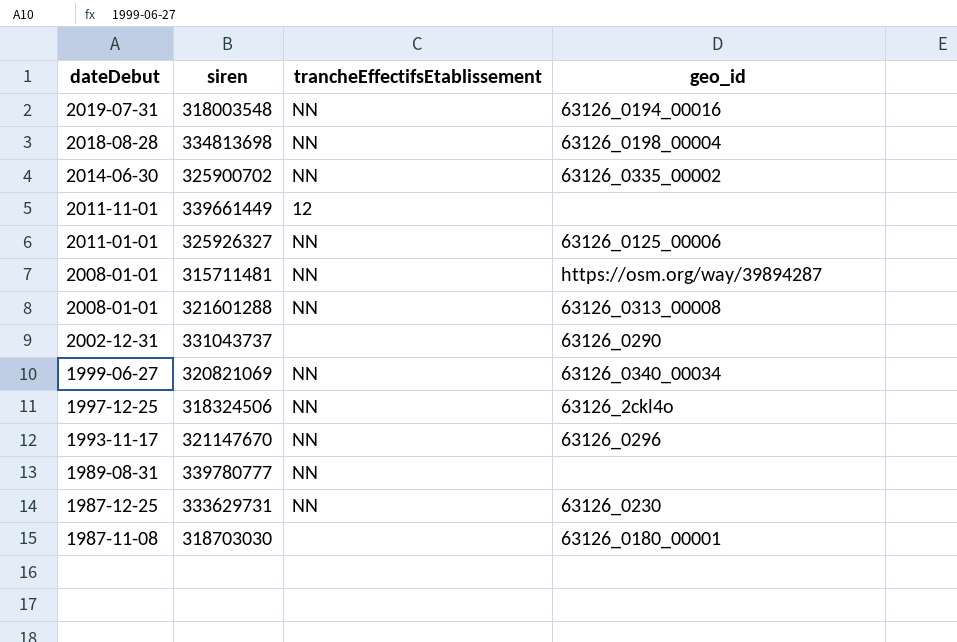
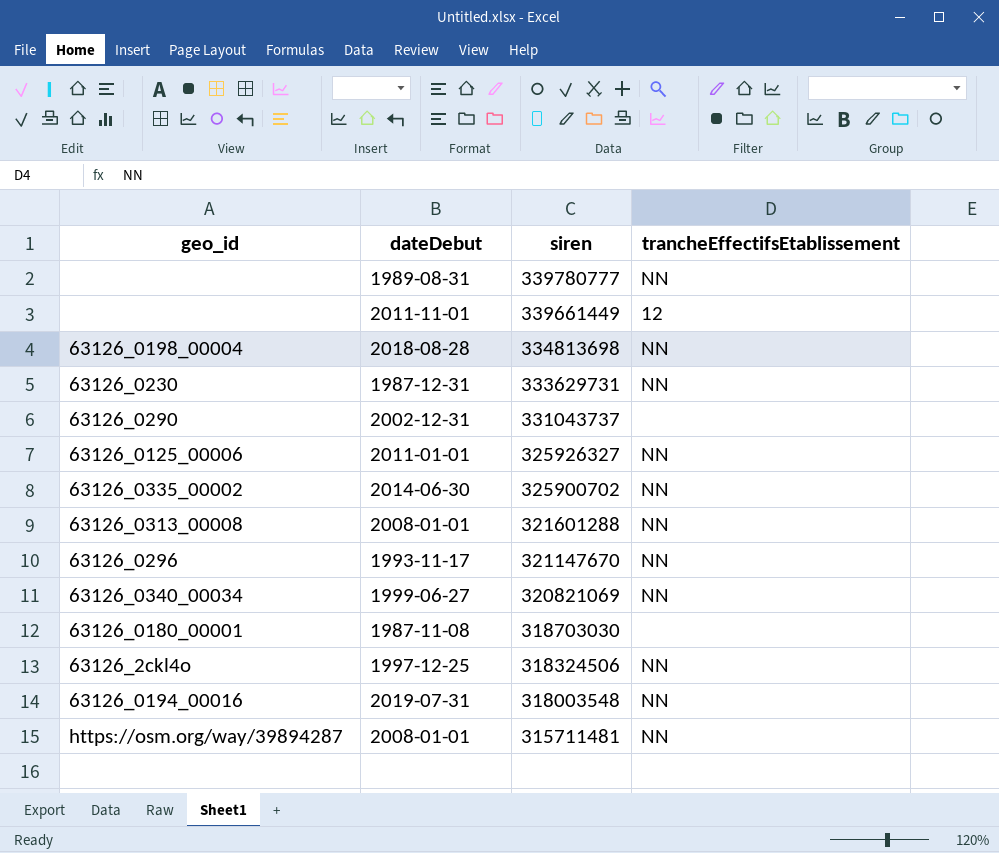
row order: dateDebut descending -> siren descending
column geo_id | position: 4 -> 1
333629731 | dateDebut: 1987-12-25 -> 1987-12-31

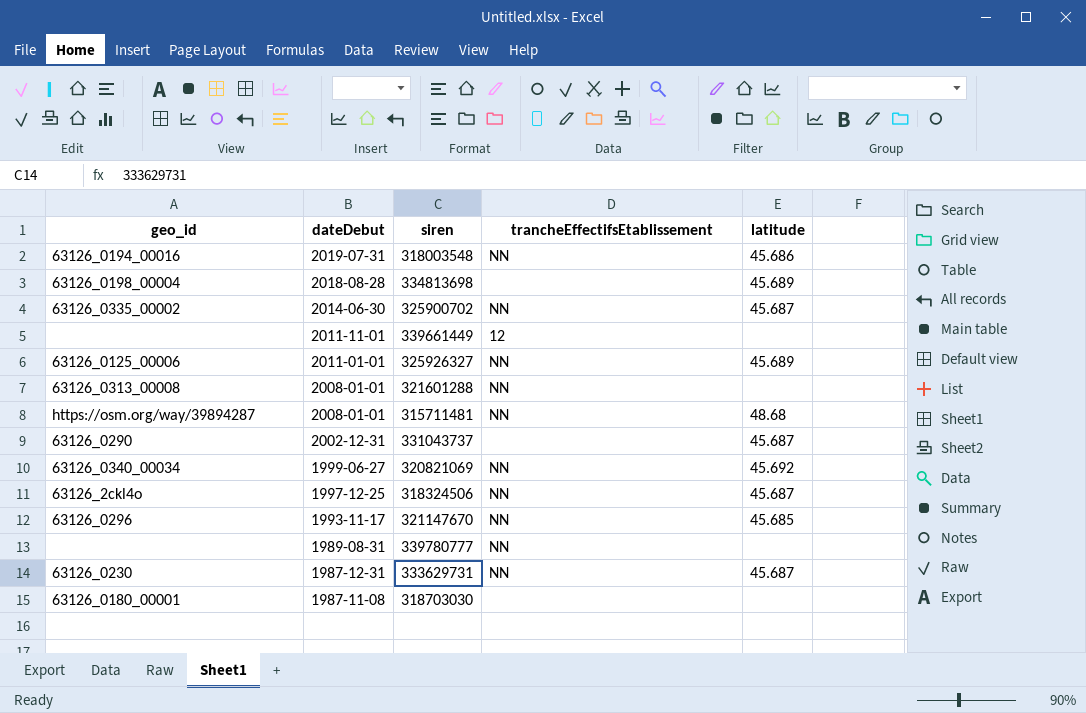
row order: siren descending -> dateDebut descending
column latitude | position: none -> 5
334813698 | trancheEffectifsEtablissement: NN -> none

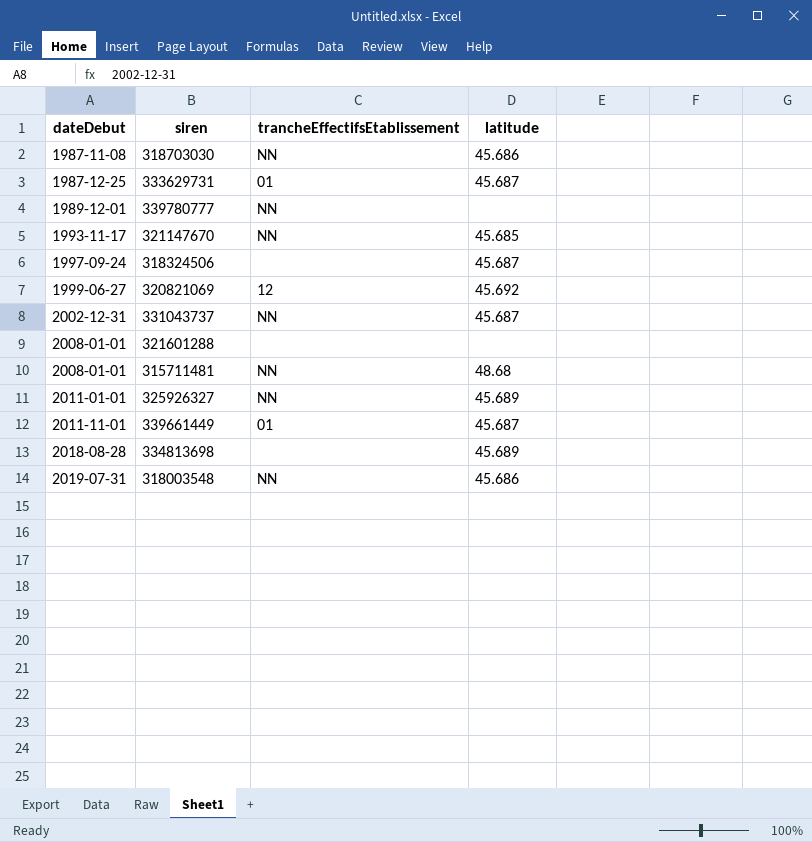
row order: dateDebut descending -> dateDebut ascending
column geo_id | position: 1 -> none
row 325900702: 63126_0335_00002 | 2014-06-30 | NN | 45.687 -> none
318703030 | trancheEffectifsEtablissement: none -> NN
318703030 | latitude: none -> 45.686
333629731 | dateDebut: 1987-12-31 -> 1987-12-25
333629731 | trancheEffectifsEtablissement: NN -> 01
339780777 | dateDebut: 1989-08-31 -> 1989-12-01
318324506 | dateDebut: 1997-12-25 -> 1997-09-24
318324506 | trancheEffectifsEtablissement: NN -> none
320821069 | trancheEffectifsEtablissement: NN -> 12
331043737 | trancheEffectifsEtablissement: none -> NN
321601288 | trancheEffectifsEtablissement: NN -> none
339661449 | trancheEffectifsEtablissement: 12 -> 01
339661449 | latitude: none -> 45.687

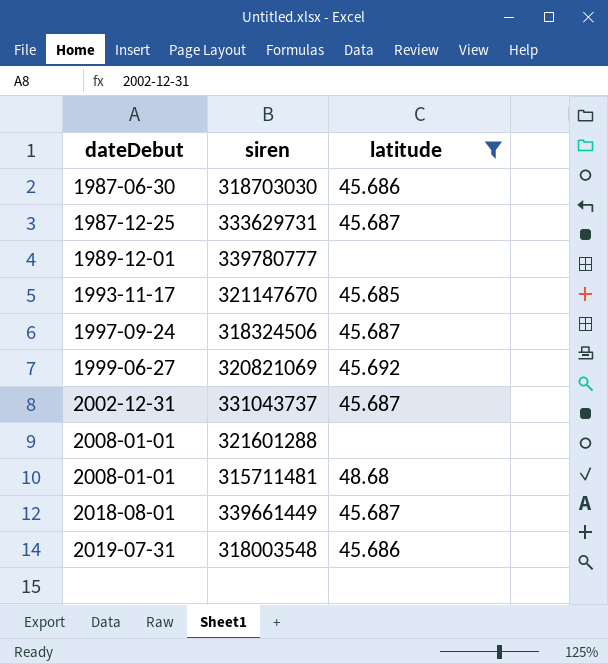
filter: none -> latitude != 45.689
column trancheEffectifsEtablissement | position: 3 -> none
318703030 | dateDebut: 1987-11-08 -> 1987-06-30
339661449 | dateDebut: 2011-11-01 -> 2018-08-01

